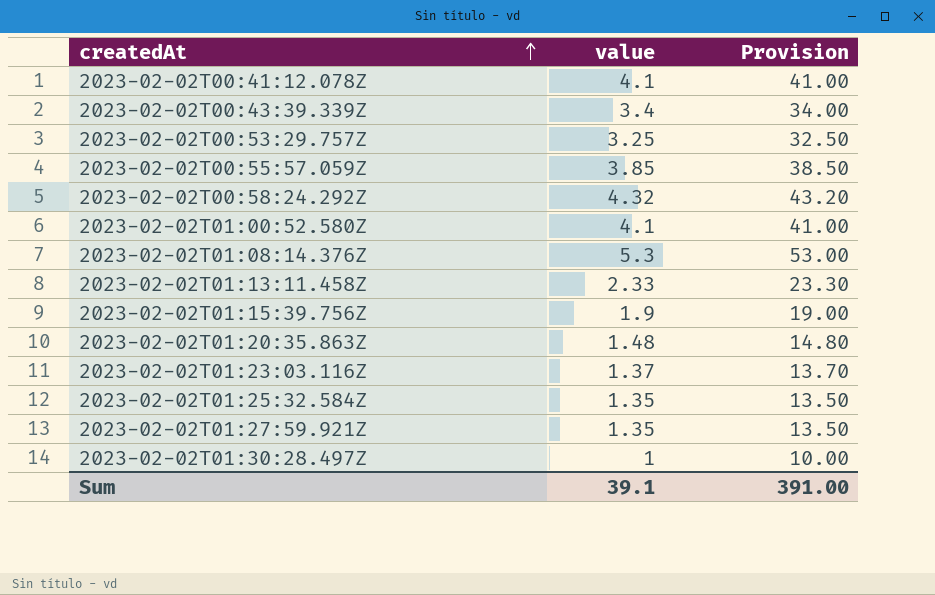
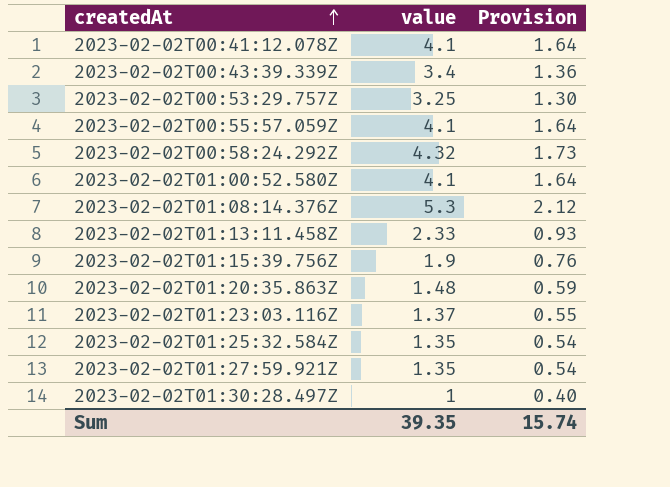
column Provision | formula: [value] * 10 -> [value] * 0.4
2023-02-02T00:55:57.059Z | value: 3.85 -> 4.1
Sum | value: 39.1 -> 39.35
Sum | Provision: 391.00 -> 15.74

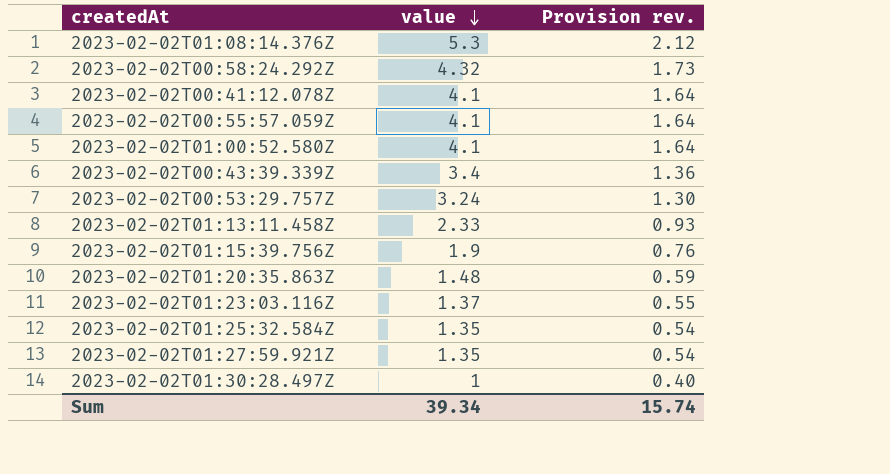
row order: createdAt ascending -> value descending
column name: Provision -> Provision rev.
2023-02-02T00:53:29.757Z | value: 3.25 -> 3.24
Sum | value: 39.35 -> 39.34

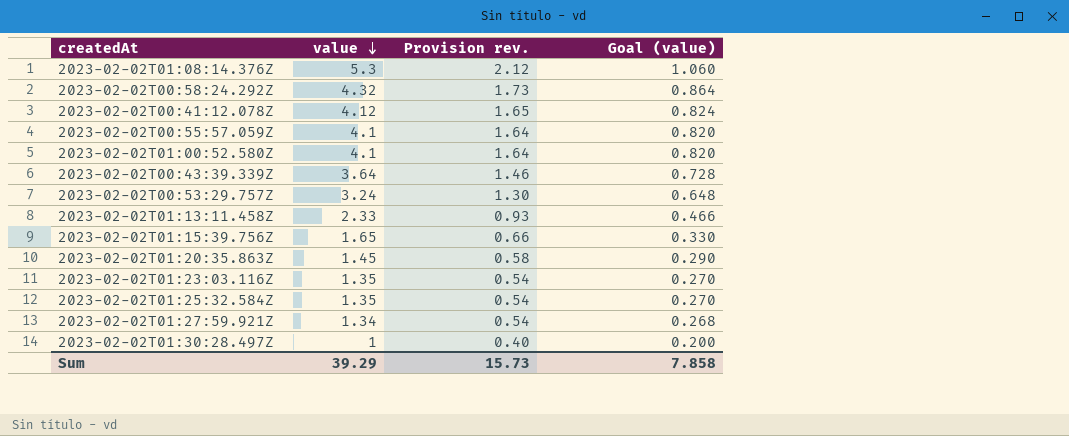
column Goal (value) | formula: none -> [value] * 0.2
2023-02-02T00:41:12.078Z | value: 4.1 -> 4.12
2023-02-02T00:41:12.078Z | Provision rev.: 1.64 -> 1.65
2023-02-02T00:43:39.339Z | value: 3.4 -> 3.64
2023-02-02T00:43:39.339Z | Provision rev.: 1.36 -> 1.46
2023-02-02T01:15:39.756Z | value: 1.9 -> 1.65
2023-02-02T01:15:39.756Z | Provision rev.: 0.76 -> 0.66
2023-02-02T01:20:35.863Z | value: 1.48 -> 1.45
2023-02-02T01:20:35.863Z | Provision rev.: 0.59 -> 0.58
2023-02-02T01:23:03.116Z | value: 1.37 -> 1.35
2023-02-02T01:23:03.116Z | Provision rev.: 0.55 -> 0.54
2023-02-02T01:27:59.921Z | value: 1.35 -> 1.34
Sum | value: 39.34 -> 39.29
Sum | Provision rev.: 15.74 -> 15.73

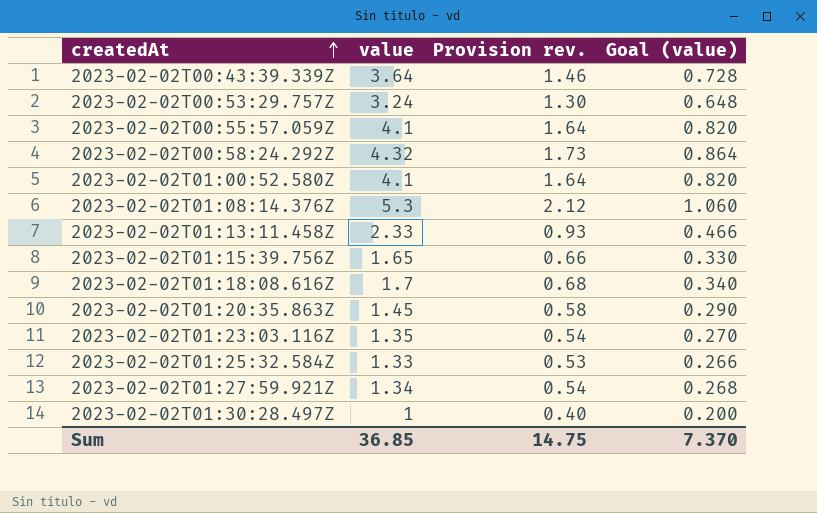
row order: value descending -> createdAt ascending
row 2023-02-02T00:41:12.078Z: 4.12 | 1.65 | 0.824 -> none
row 2023-02-02T01:18:08.616Z: none -> 1.7 | 0.68 | 0.340
2023-02-02T01:25:32.584Z | value: 1.35 -> 1.33
2023-02-02T01:25:32.584Z | Provision rev.: 0.54 -> 0.53
2023-02-02T01:25:32.584Z | Goal (value): 0.270 -> 0.266
Sum | value: 39.29 -> 36.85
Sum | Provision rev.: 15.73 -> 14.75
Sum | Goal (value): 7.858 -> 7.370

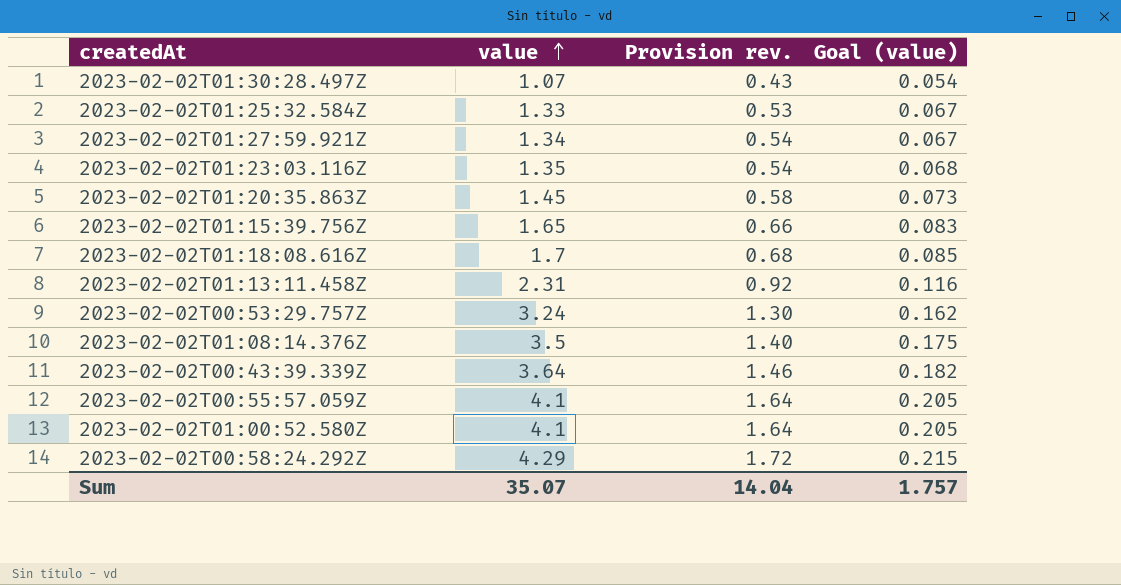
row order: createdAt ascending -> value ascending
column Goal (value) | formula: [value] * 0.2 -> [value] * 0.05
2023-02-02T01:30:28.497Z | value: 1 -> 1.07
2023-02-02T01:30:28.497Z | Provision rev.: 0.40 -> 0.43
2023-02-02T01:13:11.458Z | value: 2.33 -> 2.31
2023-02-02T01:13:11.458Z | Provision rev.: 0.93 -> 0.92
2023-02-02T01:08:14.376Z | value: 5.3 -> 3.5
2023-02-02T01:08:14.376Z | Provision rev.: 2.12 -> 1.40
2023-02-02T00:58:24.292Z | value: 4.32 -> 4.29
2023-02-02T00:58:24.292Z | Provision rev.: 1.73 -> 1.72
Sum | value: 36.85 -> 35.07
Sum | Provision rev.: 14.75 -> 14.04
Sum | Goal (value): 7.370 -> 1.757

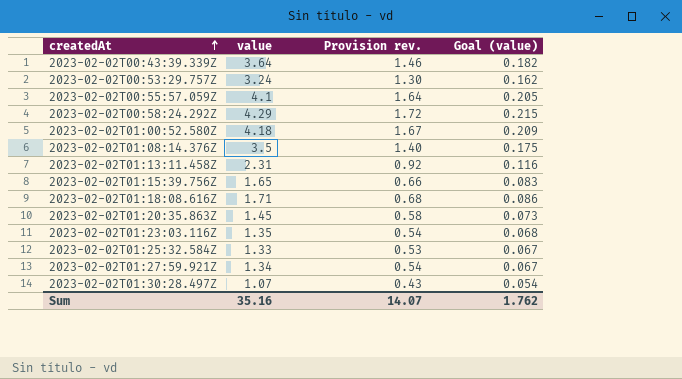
row order: value ascending -> createdAt ascending
2023-02-02T01:00:52.580Z | value: 4.1 -> 4.18
2023-02-02T01:00:52.580Z | Provision rev.: 1.64 -> 1.67
2023-02-02T01:00:52.580Z | Goal (value): 0.205 -> 0.209
2023-02-02T01:18:08.616Z | value: 1.7 -> 1.71
2023-02-02T01:18:08.616Z | Goal (value): 0.085 -> 0.086
Sum | value: 35.07 -> 35.16
Sum | Provision rev.: 14.04 -> 14.07
Sum | Goal (value): 1.757 -> 1.762

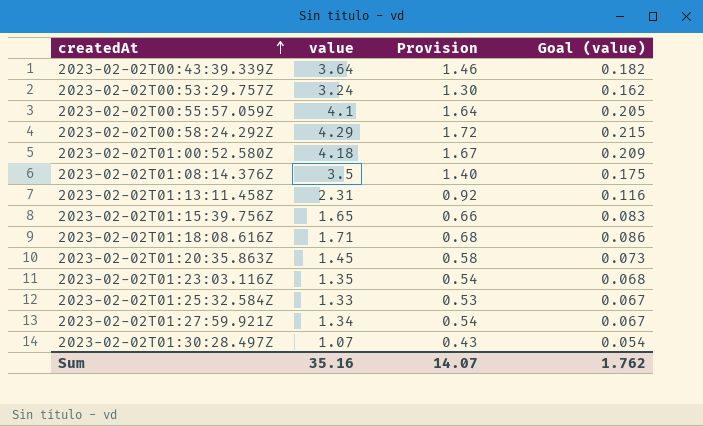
column name: Provision rev. -> Provision

